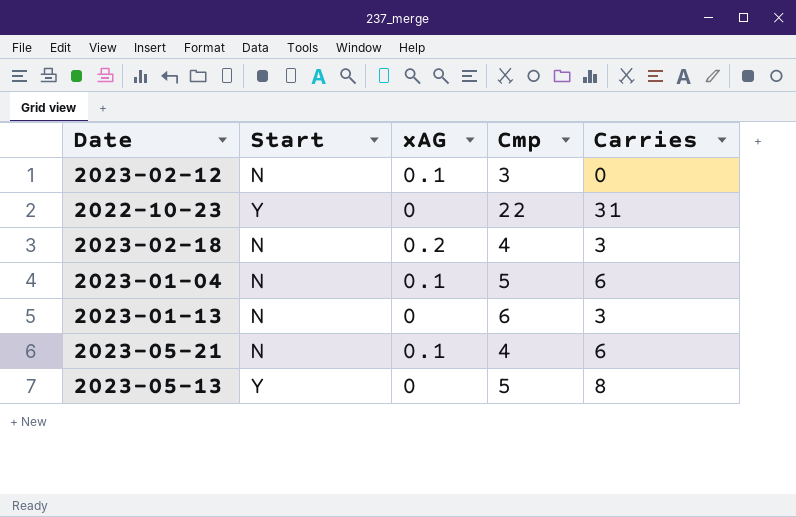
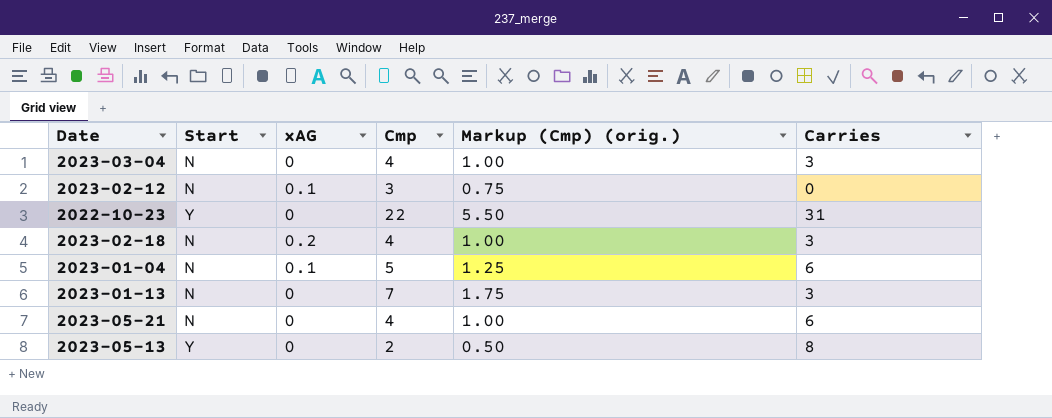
column Markup (Cmp) (orig.) | formula: none -> [Cmp] * 0.25
row 2023-03-04: none -> N | 0 | 4 | 1.00 | 3
2023-01-13 | Cmp: 6 -> 7
2023-05-21 | xAG: 0.1 -> 0
2023-05-13 | Cmp: 5 -> 2

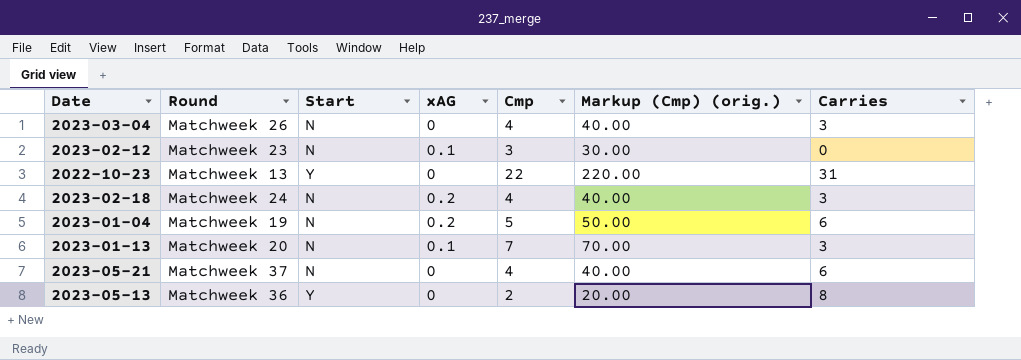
column Round | position: none -> 2
column Markup (Cmp) (orig.) | formula: [Cmp] * 0.25 -> [Cmp] * 10
2023-01-04 | xAG: 0.1 -> 0.2
2023-01-13 | xAG: 0 -> 0.1

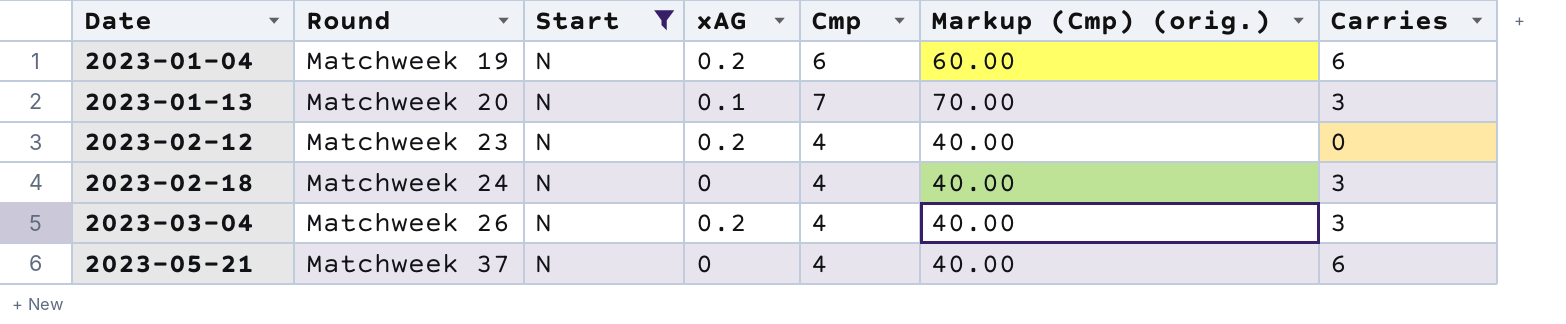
filter: none -> Start = N
row order: none -> Date ascending
2023-01-04 | Cmp: 5 -> 6
2023-01-04 | Markup (Cmp) (orig.): 50.00 -> 60.00
2023-02-12 | xAG: 0.1 -> 0.2
2023-02-12 | Cmp: 3 -> 4
2023-02-12 | Markup (Cmp) (orig.): 30.00 -> 40.00
2023-02-18 | xAG: 0.2 -> 0
2023-03-04 | xAG: 0 -> 0.2

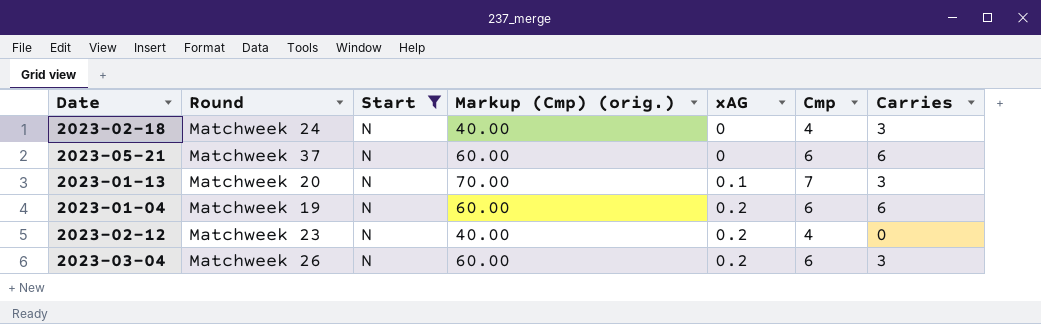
row order: Date ascending -> xAG ascending
column Markup (Cmp) (orig.) | position: 6 -> 4
2023-05-21 | Markup (Cmp) (orig.): 40.00 -> 60.00
2023-05-21 | Cmp: 4 -> 6
2023-03-04 | Markup (Cmp) (orig.): 40.00 -> 60.00
2023-03-04 | Cmp: 4 -> 6

